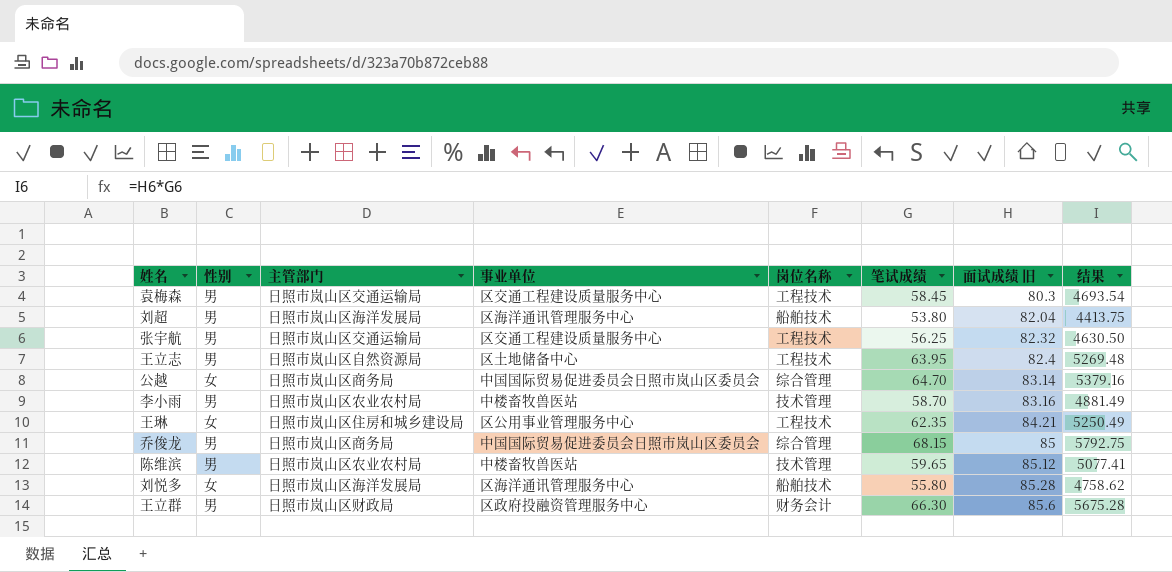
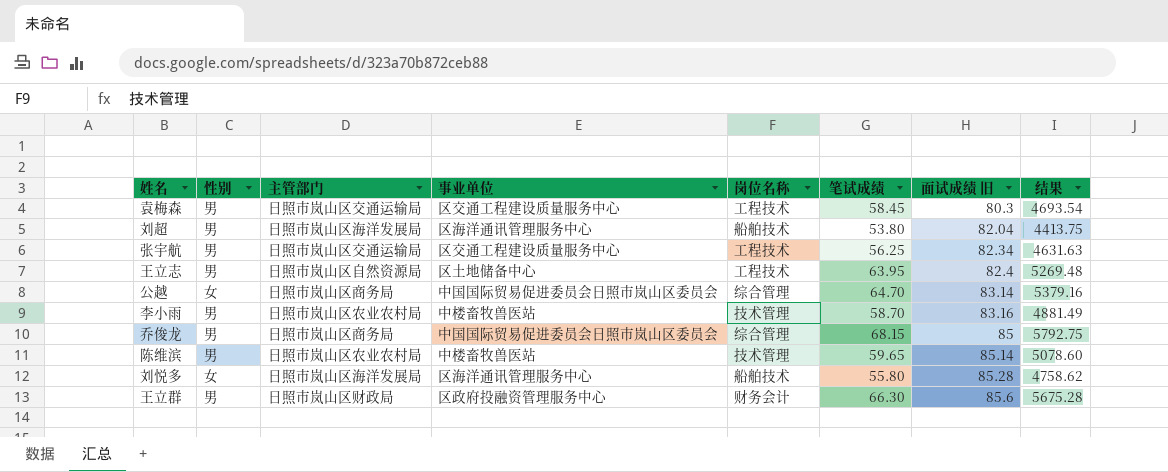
row 王琳: 女 | 日照市岚山区住房和城乡建设局 | 区公用事业管理服务中心 | 工程技术 | 62.35 | 84.21 | 5250.49 -> none
张宇航 | 面试成绩 旧: 82.32 -> 82.34
张宇航 | 结果: 4630.50 -> 4631.63
陈维滨 | 面试成绩 旧: 85.12 -> 85.14
陈维滨 | 结果: 5077.41 -> 5078.60

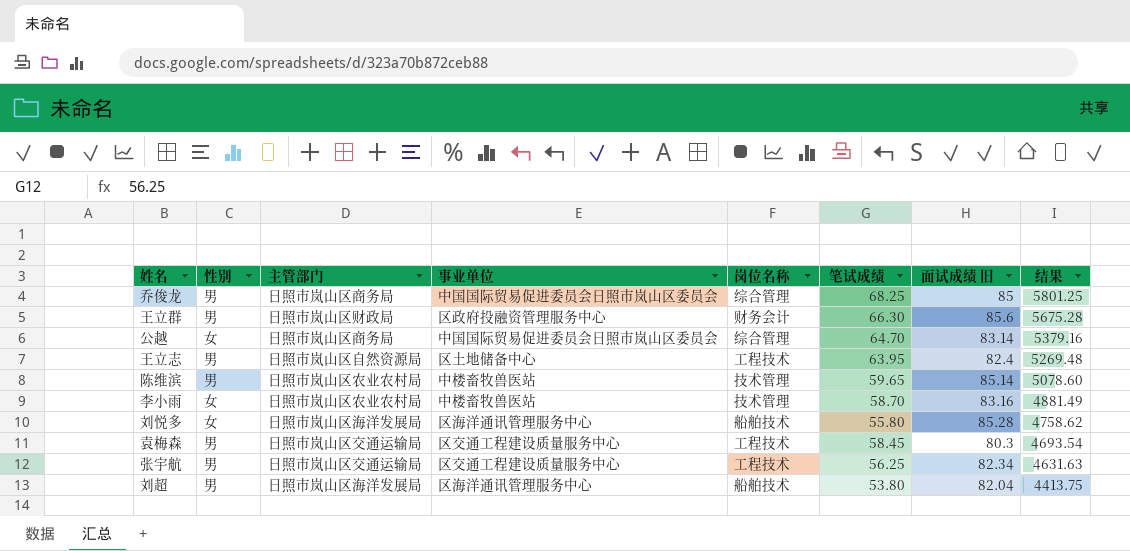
row order: 面试成绩 旧 ascending -> 结果 descending
乔俊龙 | 笔试成绩: 68.15 -> 68.25
乔俊龙 | 结果: 5792.75 -> 5801.25
李小雨 | 性别: 男 -> 女

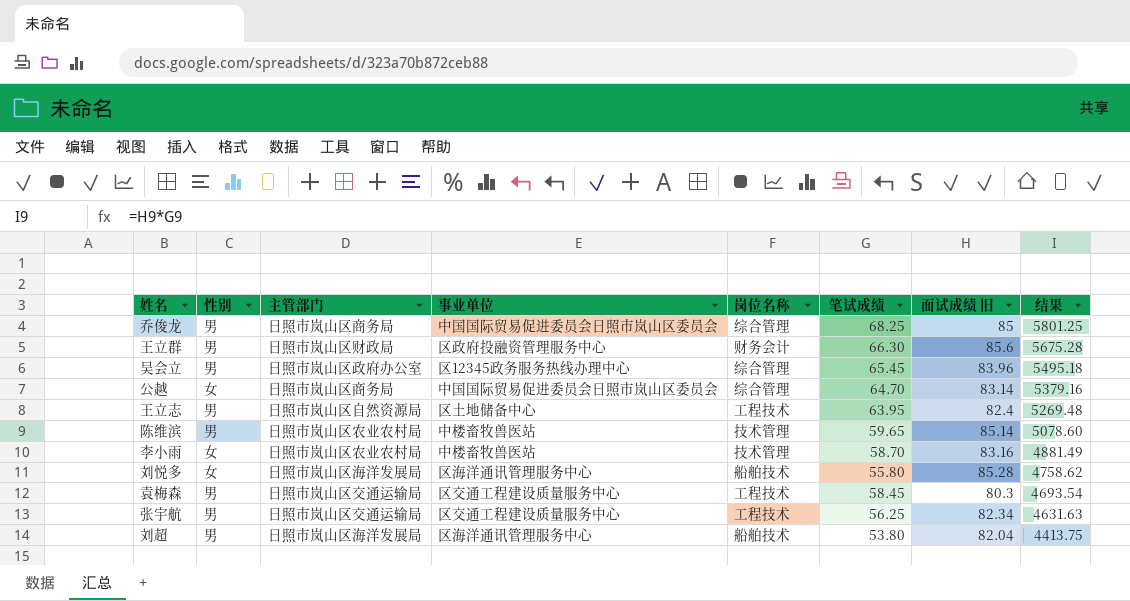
row 吴会立: none -> 男 | 日照市岚山区政府办公室 | 区12345政务服务热线办理中心 | 综合管理 | 65.45 | 83.96 | 5495.18

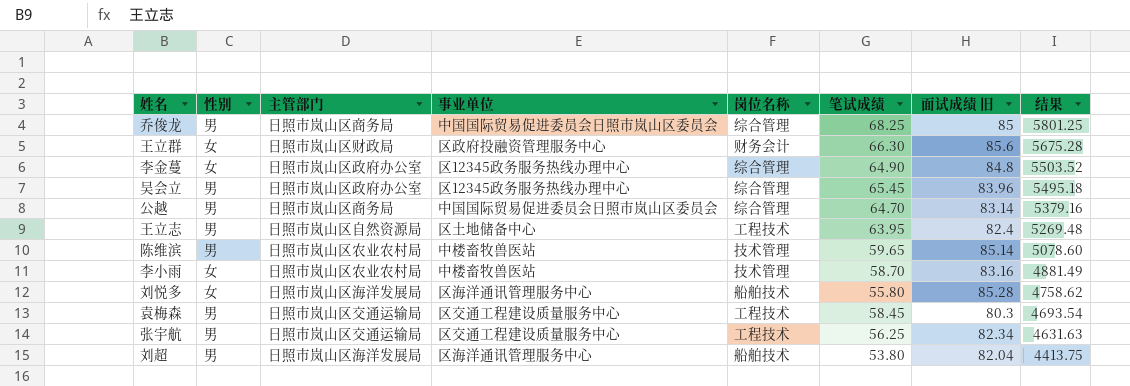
王立群 | 性别: 男 -> 女
row 李金蔓: none -> 女 | 日照市岚山区政府办公室 | 区12345政务服务热线办理中心 | 综合管理 | 64.90 | 84.8 | 5503.52
公越 | 性别: 女 -> 男

